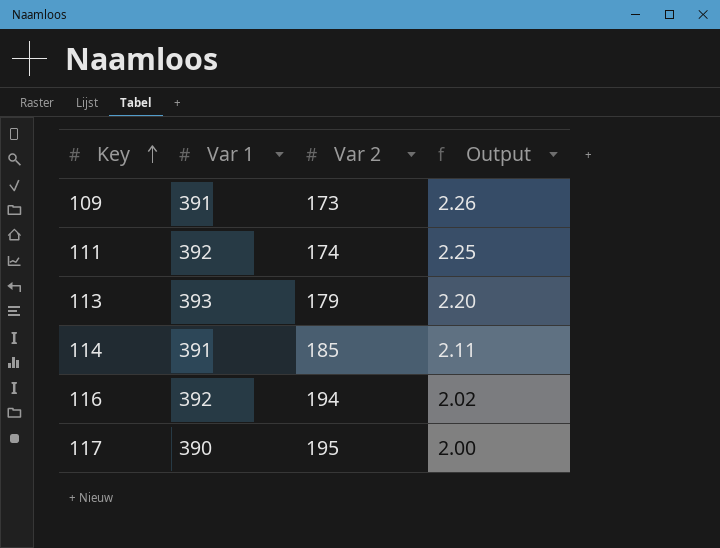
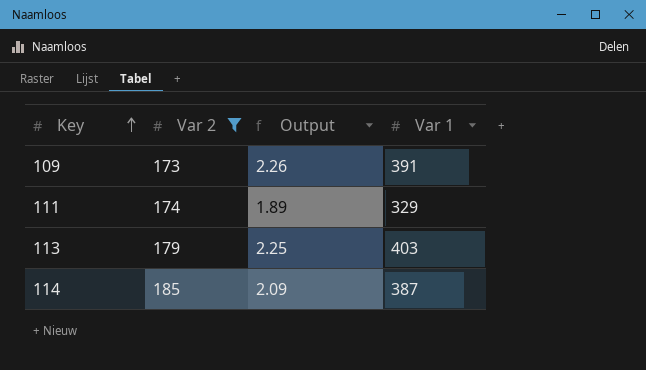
filter: none -> Var 2 <= 185
column Var 1 | position: 2 -> 4
111 | Output: 2.25 -> 1.89
111 | Var 1: 392 -> 329
113 | Output: 2.20 -> 2.25
113 | Var 1: 393 -> 403
114 | Output: 2.11 -> 2.09
114 | Var 1: 391 -> 387

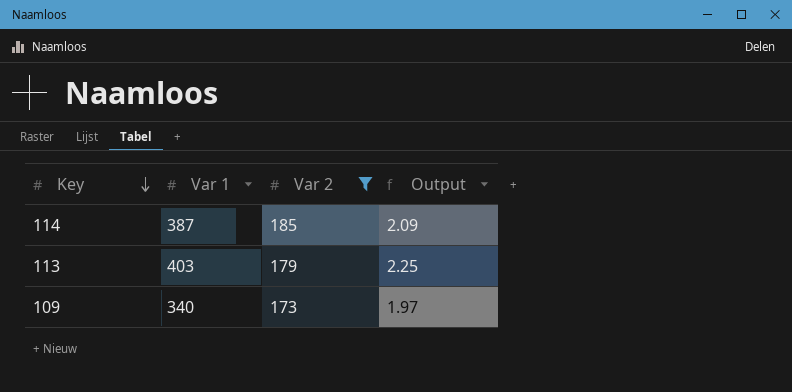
row order: Key ascending -> Key descending
column Var 1 | position: 4 -> 2
row 111: 174 | 1.89 | 329 -> none
109 | Var 1: 391 -> 340
109 | Output: 2.26 -> 1.97

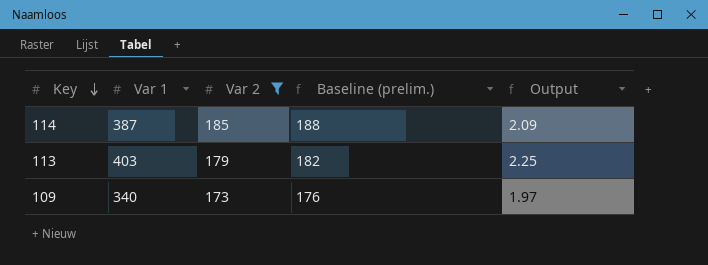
column Baseline (prelim.) | formula: none -> [Var 2] + 3

